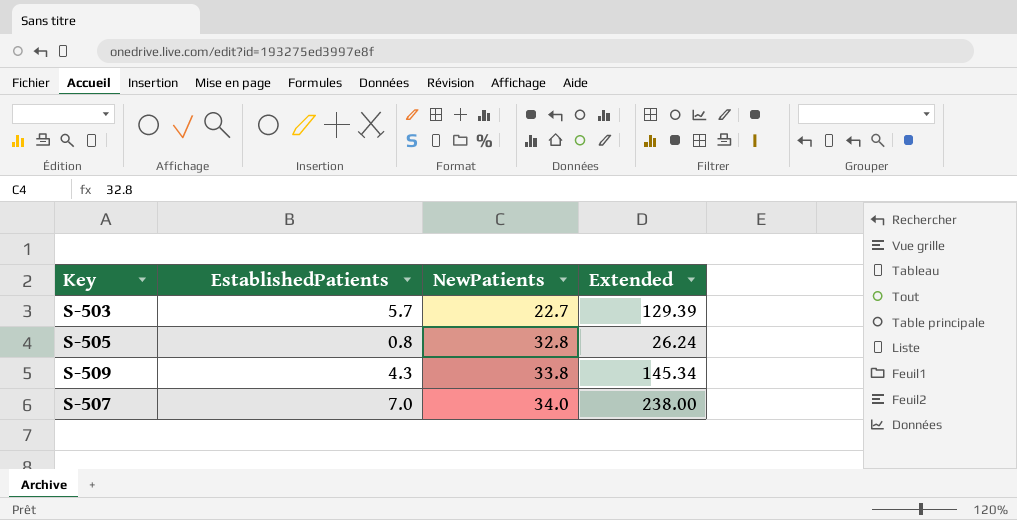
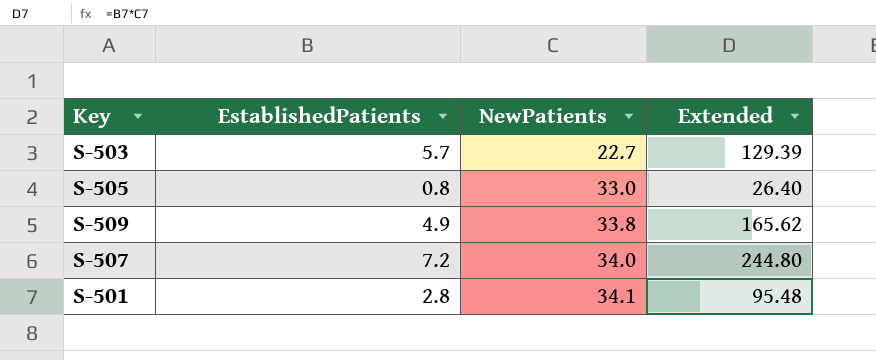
S-505 | NewPatients: 32.8 -> 33.0
S-505 | Extended: 26.24 -> 26.40
S-509 | EstablishedPatients: 4.3 -> 4.9
S-509 | Extended: 145.34 -> 165.62
S-507 | EstablishedPatients: 7.0 -> 7.2
S-507 | Extended: 238.00 -> 244.80
row S-501: none -> 2.8 | 34.1 | 95.48

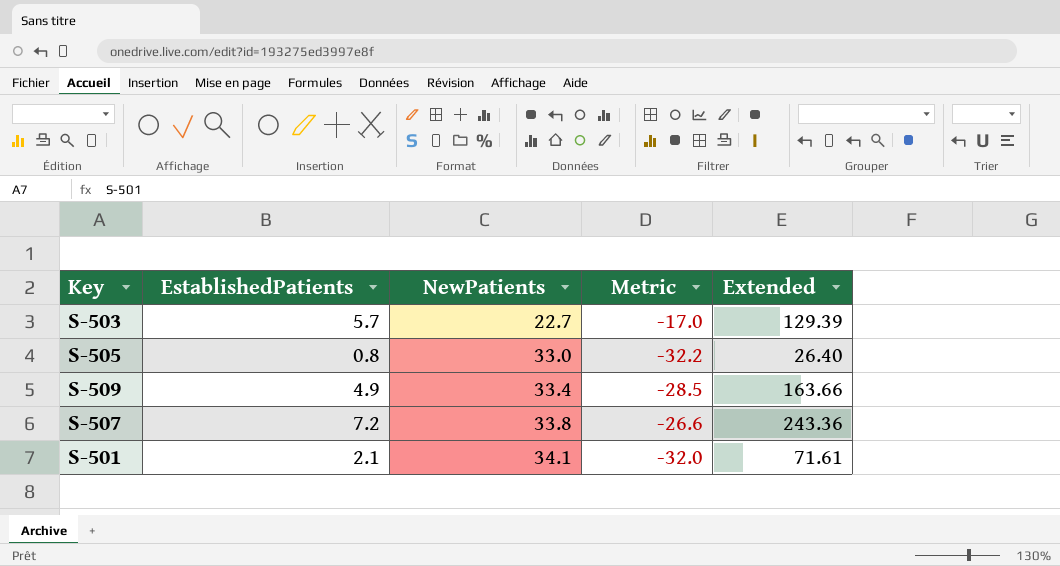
column Metric | formula: none -> [EstablishedPatients] - [NewPatients]
S-509 | NewPatients: 33.8 -> 33.4
S-509 | Extended: 165.62 -> 163.66
S-507 | NewPatients: 34.0 -> 33.8
S-507 | Extended: 244.80 -> 243.36
S-501 | EstablishedPatients: 2.8 -> 2.1
S-501 | Extended: 95.48 -> 71.61

